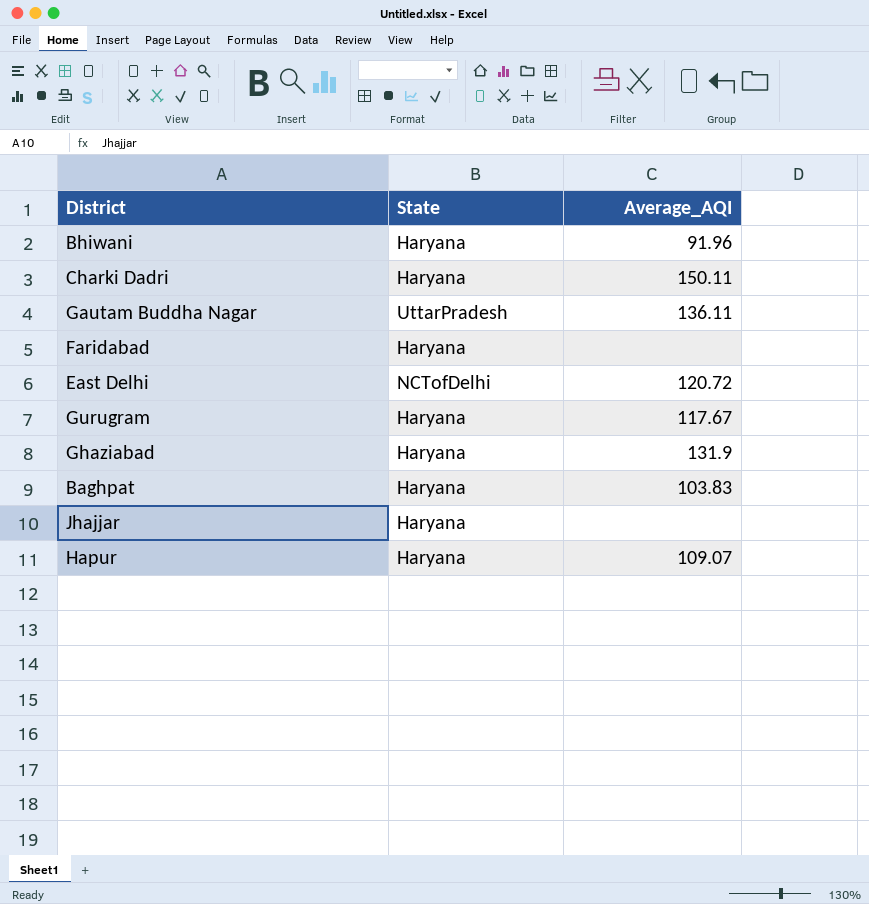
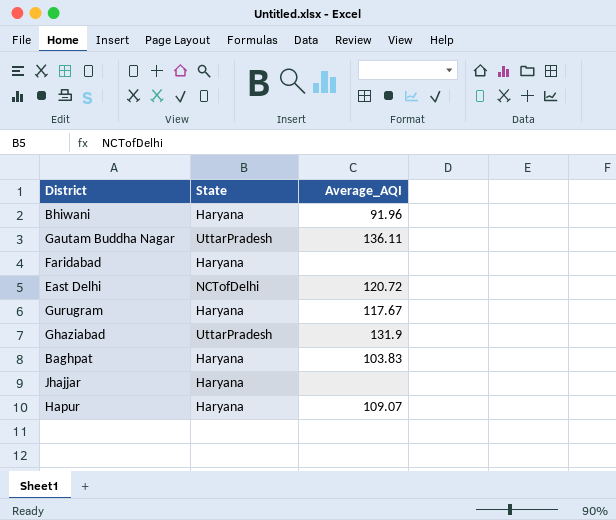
row Charki Dadri: Haryana | 150.11 -> none
Ghaziabad | State: Haryana -> UttarPradesh

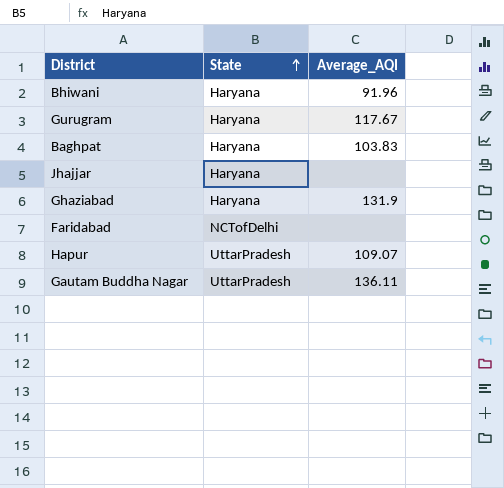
row order: none -> State ascending
row East Delhi: NCTofDelhi | 120.72 -> none
Ghaziabad | State: UttarPradesh -> Haryana
Faridabad | State: Haryana -> NCTofDelhi
Hapur | State: Haryana -> UttarPradesh

